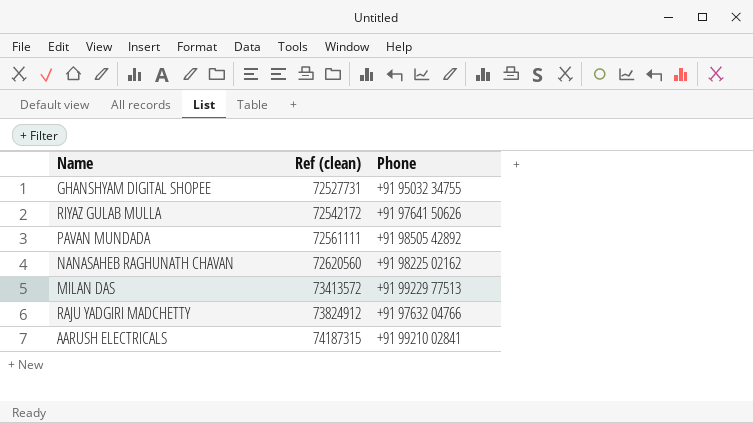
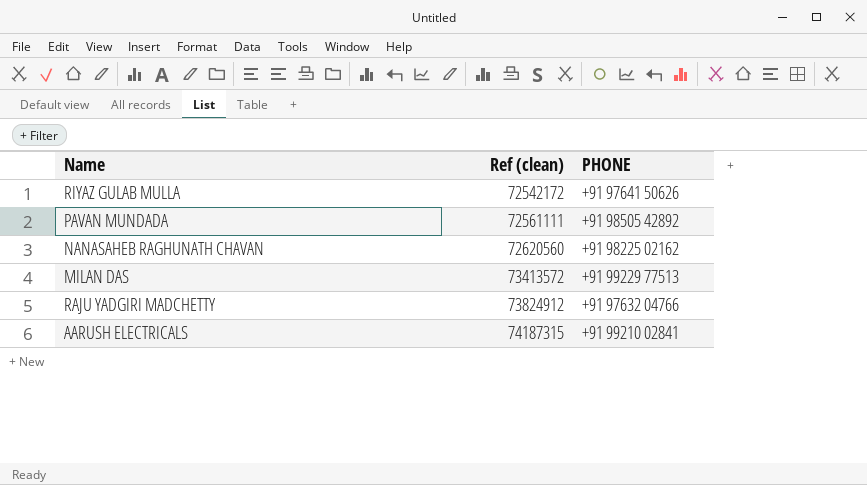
column name: Phone -> PHONE
row GHANSHYAM DIGITAL SHOPEE: 72527731 | +91 95032 34755 -> none

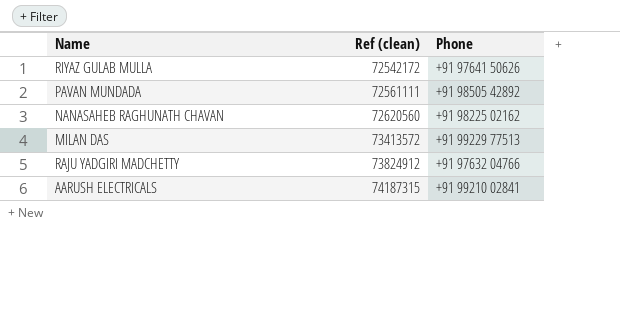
column name: PHONE -> Phone

